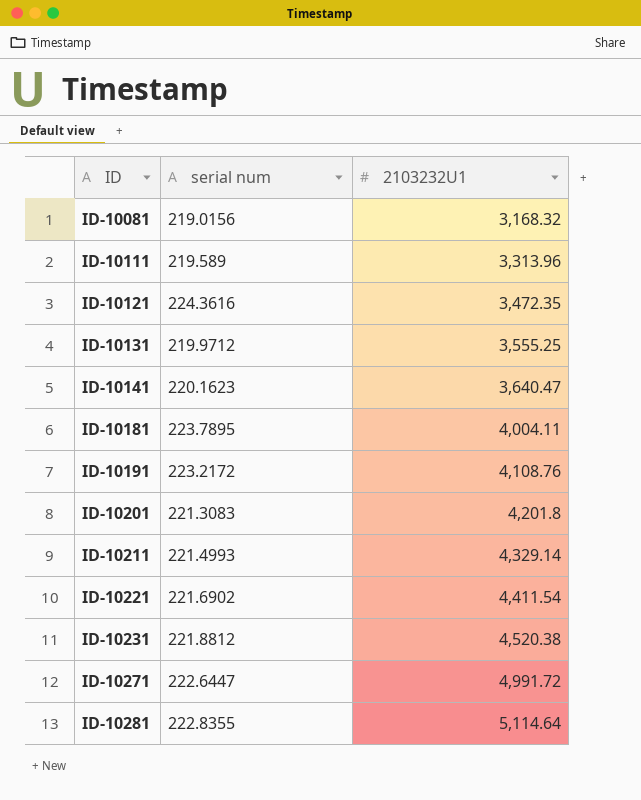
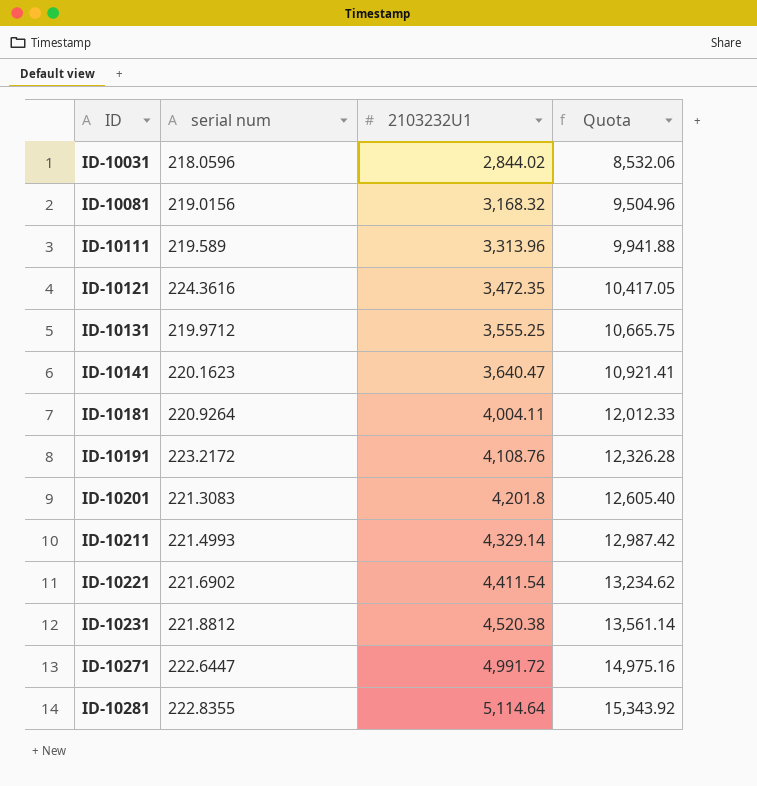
column Quota | formula: none -> [2103232U1] * 3
row ID-10031: none -> 218.0596 | 2,844.02 | 8,532.06
ID-10181 | serial num: 223.7895 -> 220.9264

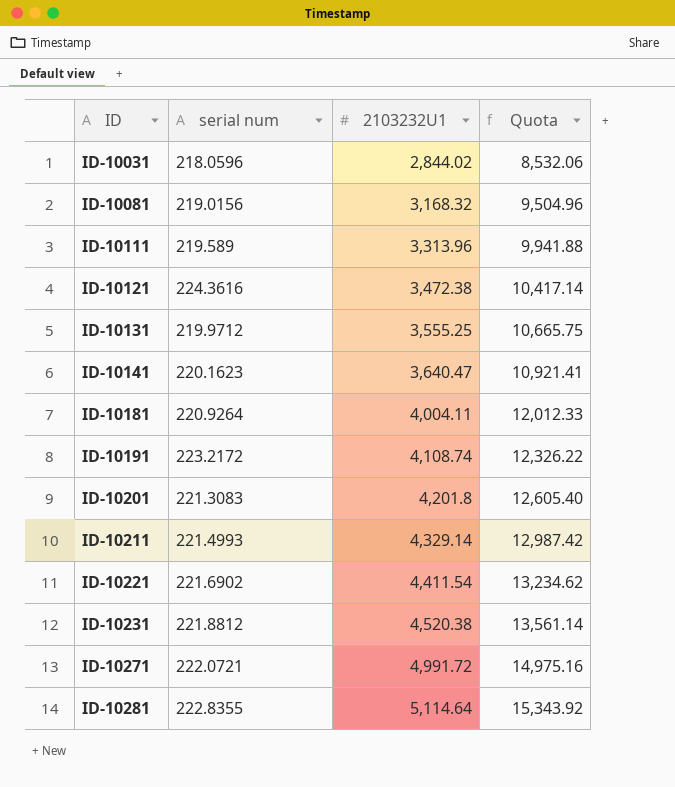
ID-10121 | 2103232U1: 3,472.35 -> 3,472.38
ID-10121 | Quota: 10,417.05 -> 10,417.14
ID-10191 | 2103232U1: 4,108.76 -> 4,108.74
ID-10191 | Quota: 12,326.28 -> 12,326.22
ID-10271 | serial num: 222.6447 -> 222.0721

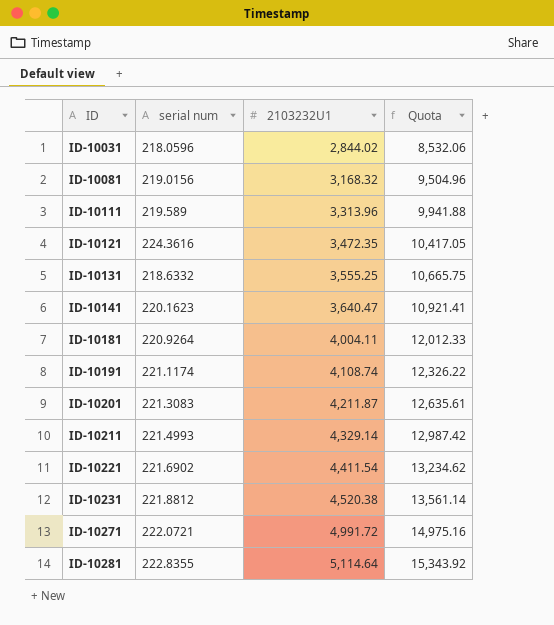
ID-10121 | 2103232U1: 3,472.38 -> 3,472.35
ID-10121 | Quota: 10,417.14 -> 10,417.05
ID-10131 | serial num: 219.9712 -> 218.6332
ID-10191 | serial num: 223.2172 -> 221.1174
ID-10201 | 2103232U1: 4,201.8 -> 4,211.87
ID-10201 | Quota: 12,605.40 -> 12,635.61

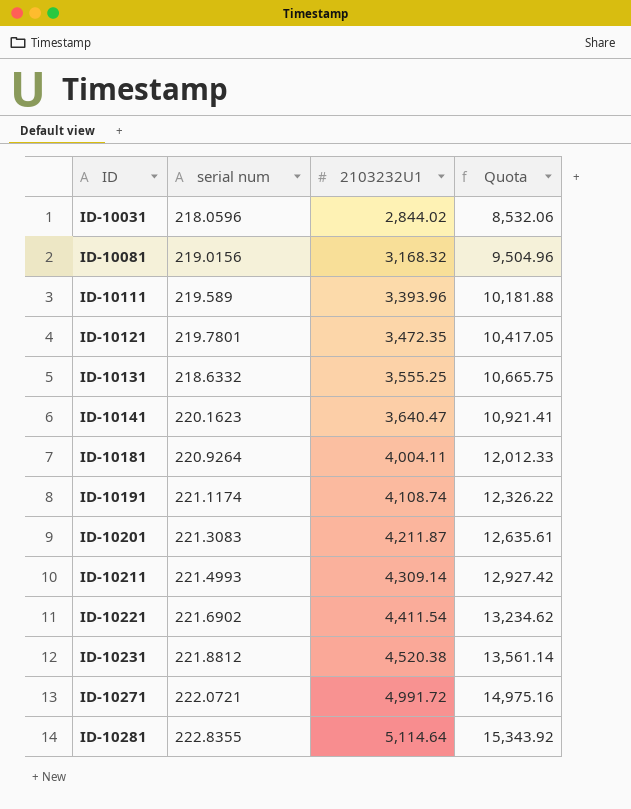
ID-10111 | 2103232U1: 3,313.96 -> 3,393.96
ID-10111 | Quota: 9,941.88 -> 10,181.88
ID-10121 | serial num: 224.3616 -> 219.7801
ID-10211 | 2103232U1: 4,329.14 -> 4,309.14
ID-10211 | Quota: 12,987.42 -> 12,927.42

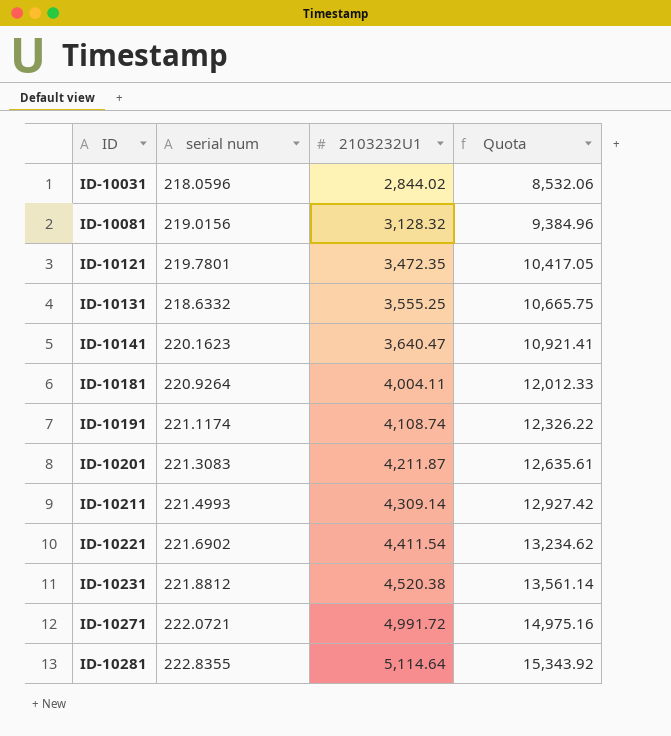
row ID-10111: 219.589 | 3,393.96 | 10,181.88 -> none
ID-10081 | 2103232U1: 3,168.32 -> 3,128.32
ID-10081 | Quota: 9,504.96 -> 9,384.96

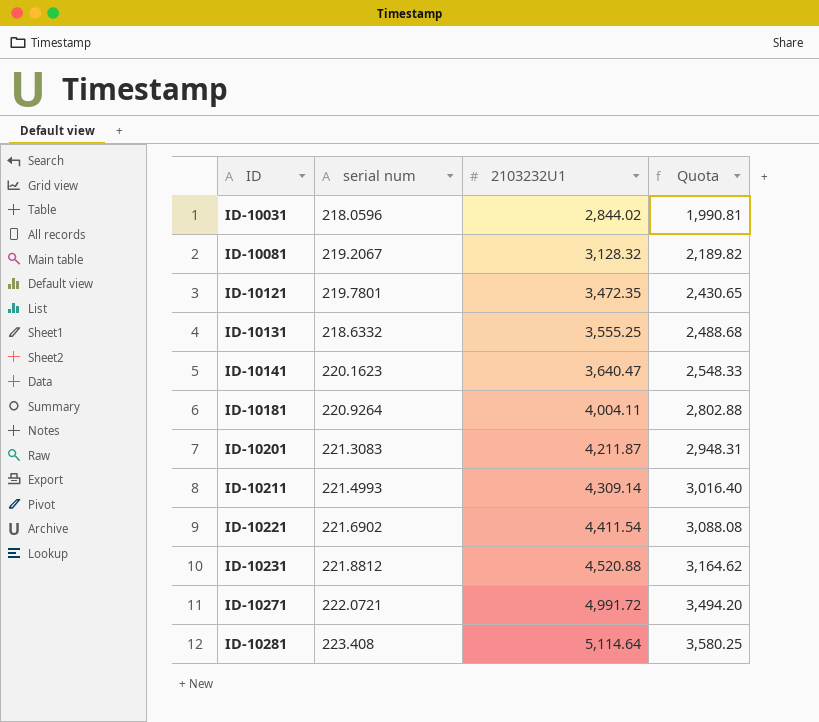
column Quota | formula: [2103232U1] * 3 -> [2103232U1] * 0.7
row ID-10191: 221.1174 | 4,108.74 | 12,326.22 -> none
ID-10081 | serial num: 219.0156 -> 219.2067
ID-10231 | 2103232U1: 4,520.38 -> 4,520.88
ID-10281 | serial num: 222.8355 -> 223.408

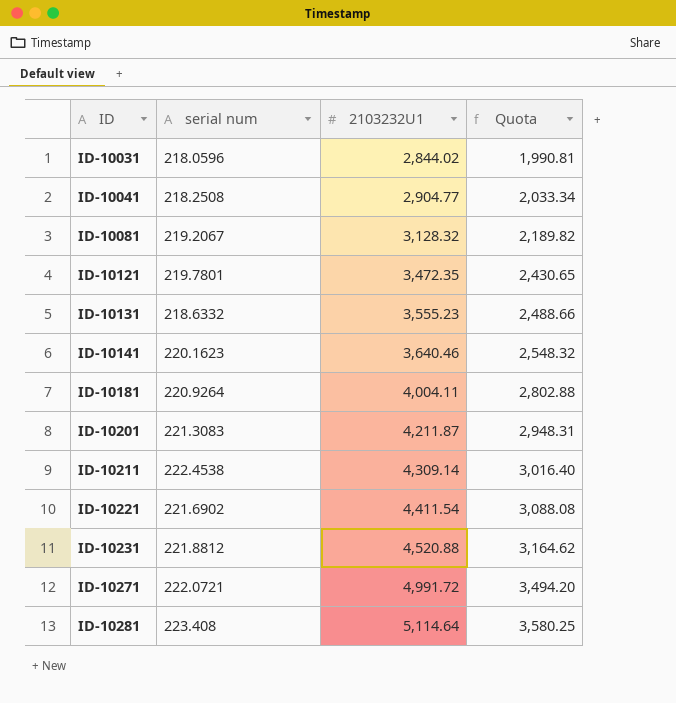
row ID-10041: none -> 218.2508 | 2,904.77 | 2,033.34
ID-10131 | 2103232U1: 3,555.25 -> 3,555.23
ID-10131 | Quota: 2,488.68 -> 2,488.66
ID-10141 | 2103232U1: 3,640.47 -> 3,640.46
ID-10141 | Quota: 2,548.33 -> 2,548.32
ID-10211 | serial num: 221.4993 -> 222.4538

